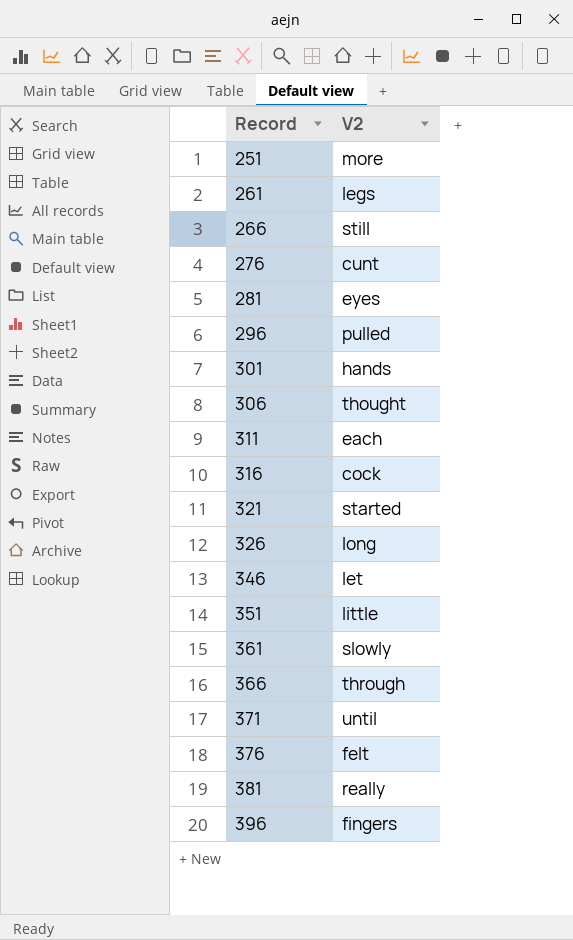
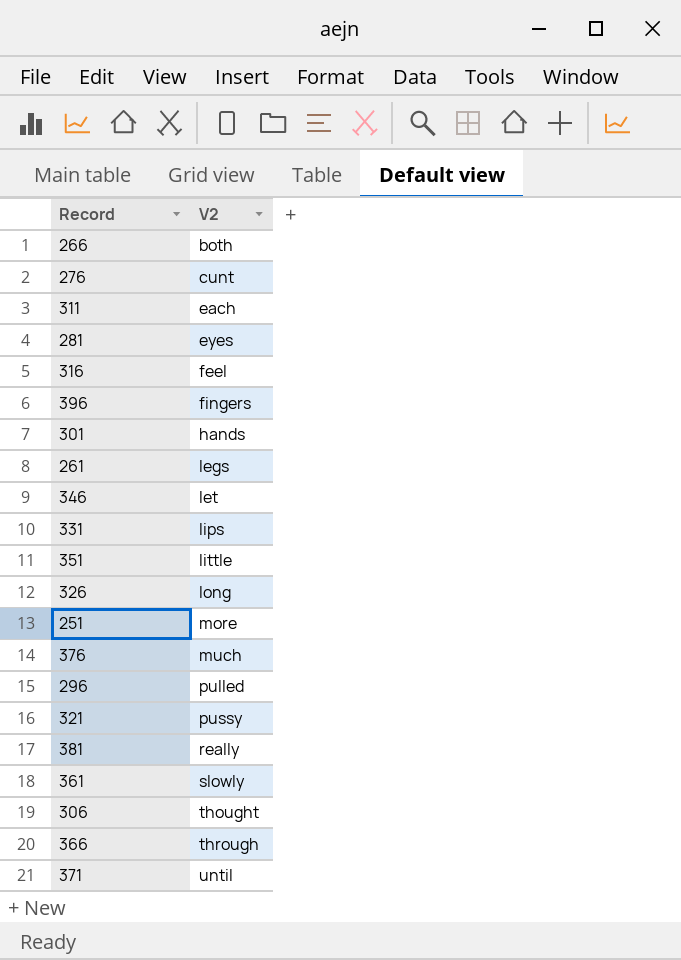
row order: Record ascending -> V2 ascending
266 | V2: still -> both
316 | V2: cock -> feel
row 331: none -> lips
376 | V2: felt -> much
321 | V2: started -> pussy

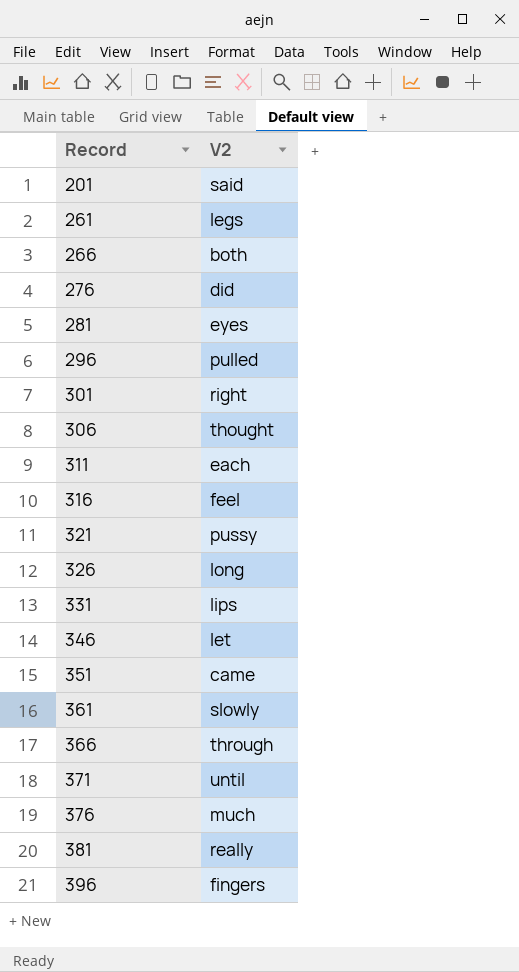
row order: V2 ascending -> Record ascending
row 251: more -> none
row 201: none -> said
276 | V2: cunt -> did
301 | V2: hands -> right
351 | V2: little -> came

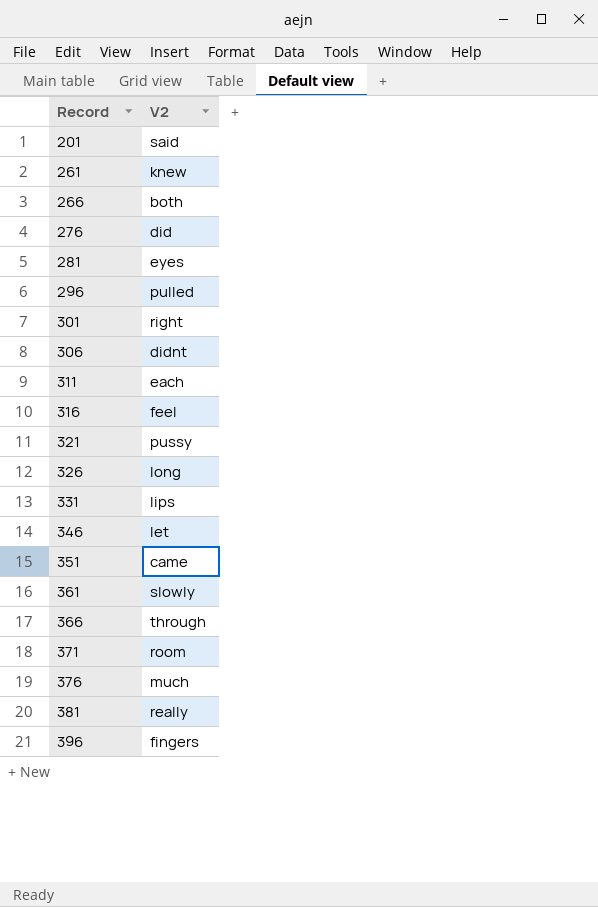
261 | V2: legs -> knew
306 | V2: thought -> didnt
371 | V2: until -> room

